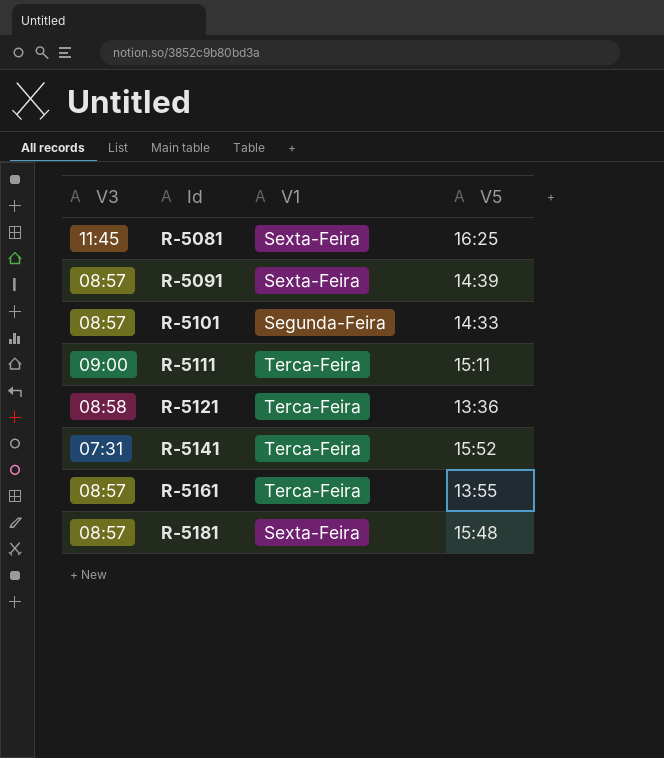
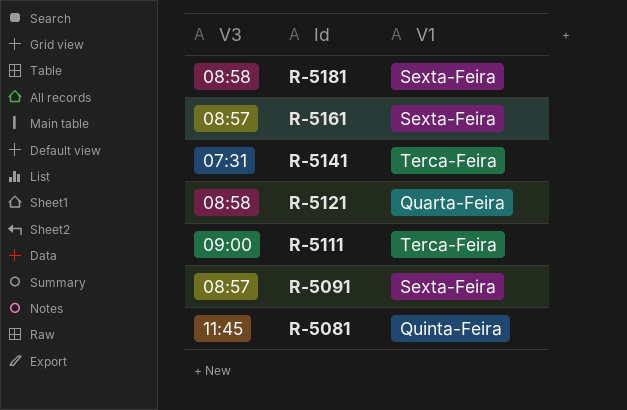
row order: Id ascending -> Id descending
column V5 | position: 4 -> none
row R-5101: 08:57 | Segunda-Feira | 14:33 -> none
R-5181 | V3: 08:57 -> 08:58
R-5161 | V1: Terca-Feira -> Sexta-Feira
R-5121 | V1: Terca-Feira -> Quarta-Feira
R-5081 | V1: Sexta-Feira -> Quinta-Feira

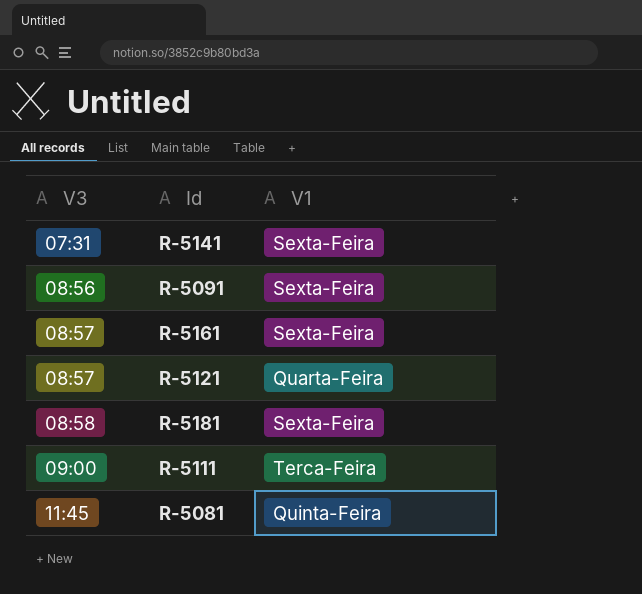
row order: Id descending -> V3 ascending
R-5141 | V1: Terca-Feira -> Sexta-Feira
R-5091 | V3: 08:57 -> 08:56
R-5121 | V3: 08:58 -> 08:57

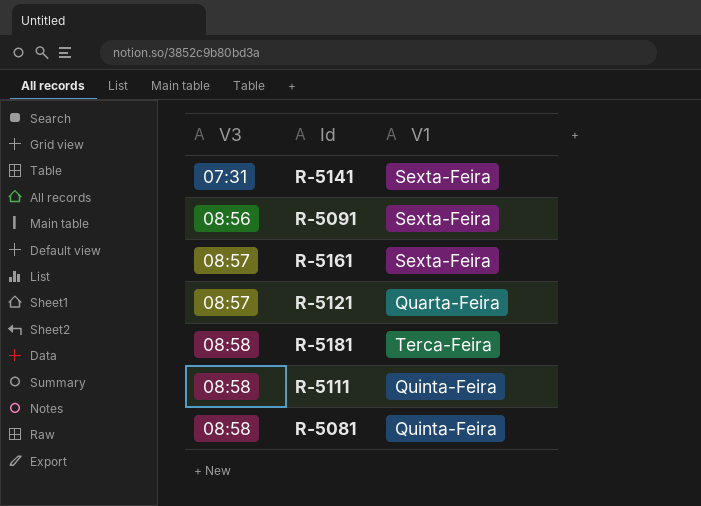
R-5181 | V1: Sexta-Feira -> Terca-Feira
R-5111 | V3: 09:00 -> 08:58
R-5111 | V1: Terca-Feira -> Quinta-Feira
R-5081 | V3: 11:45 -> 08:58

